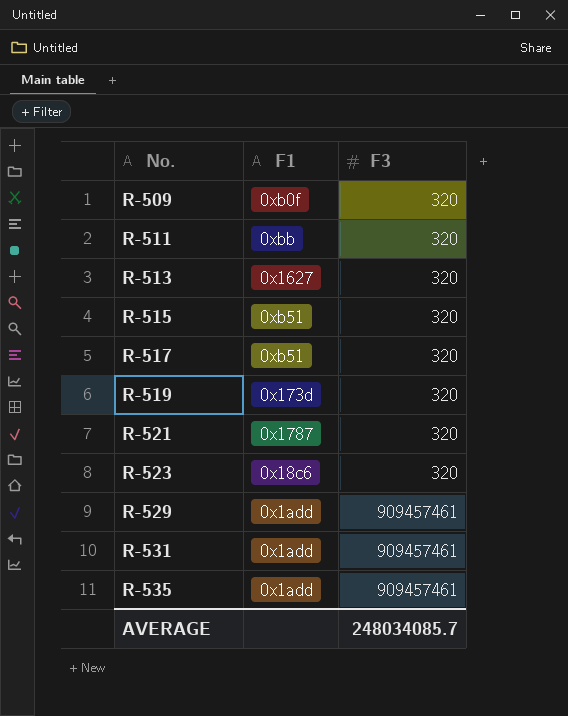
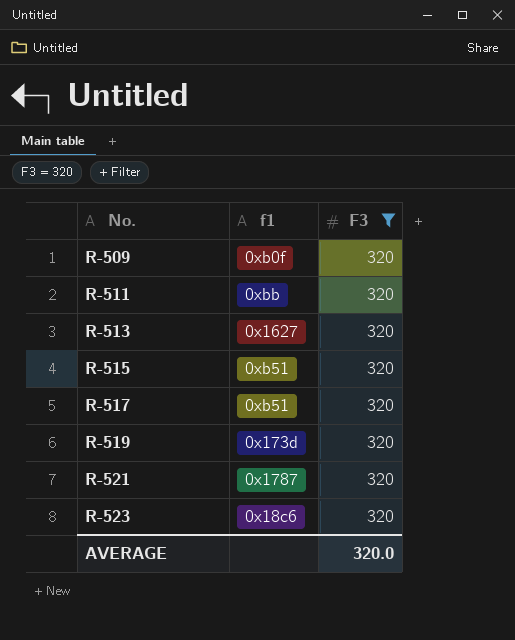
filter: none -> F3 = 320
column name: F1 -> f1
AVERAGE | F3: 248034085.7 -> 320.0

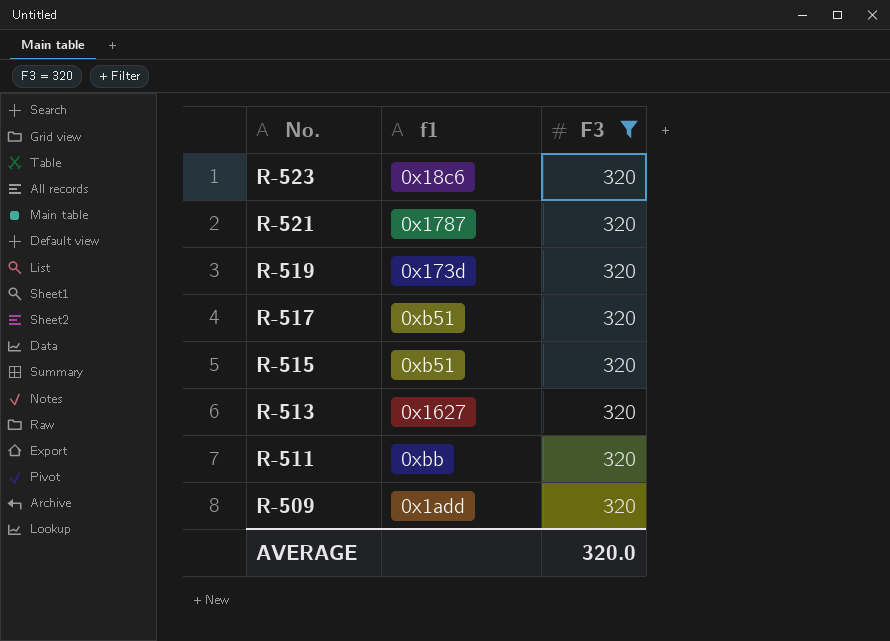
row order: No. ascending -> No. descending
R-509 | f1: 0xb0f -> 0x1add

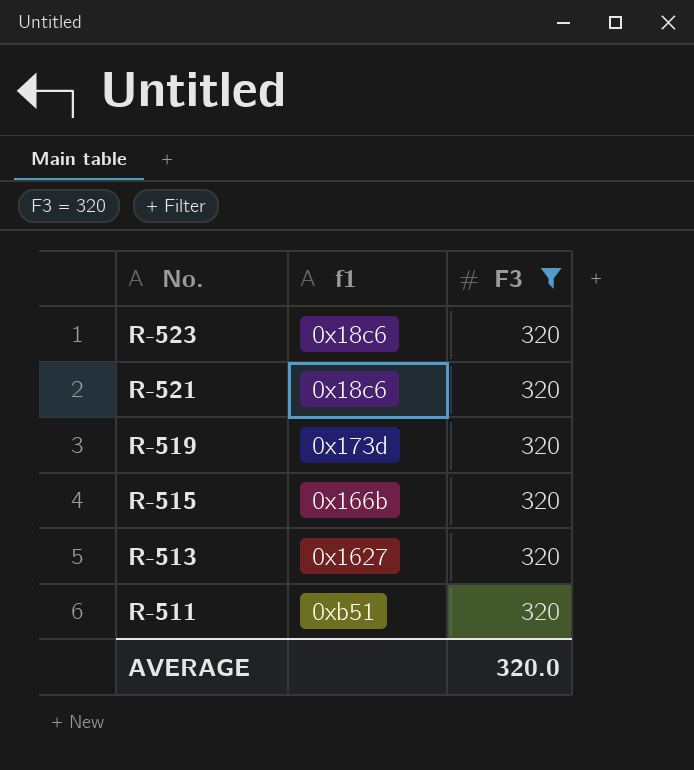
row R-517: 0xb51 | 320 -> none
row R-509: 0x1add | 320 -> none
R-521 | f1: 0x1787 -> 0x18c6
R-515 | f1: 0xb51 -> 0x166b
R-511 | f1: 0xbb -> 0xb51

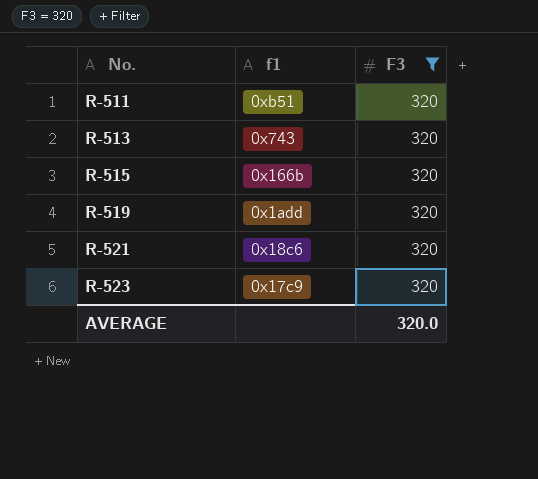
row order: No. descending -> No. ascending
R-513 | f1: 0x1627 -> 0x743
R-519 | f1: 0x173d -> 0x1add
R-523 | f1: 0x18c6 -> 0x17c9

